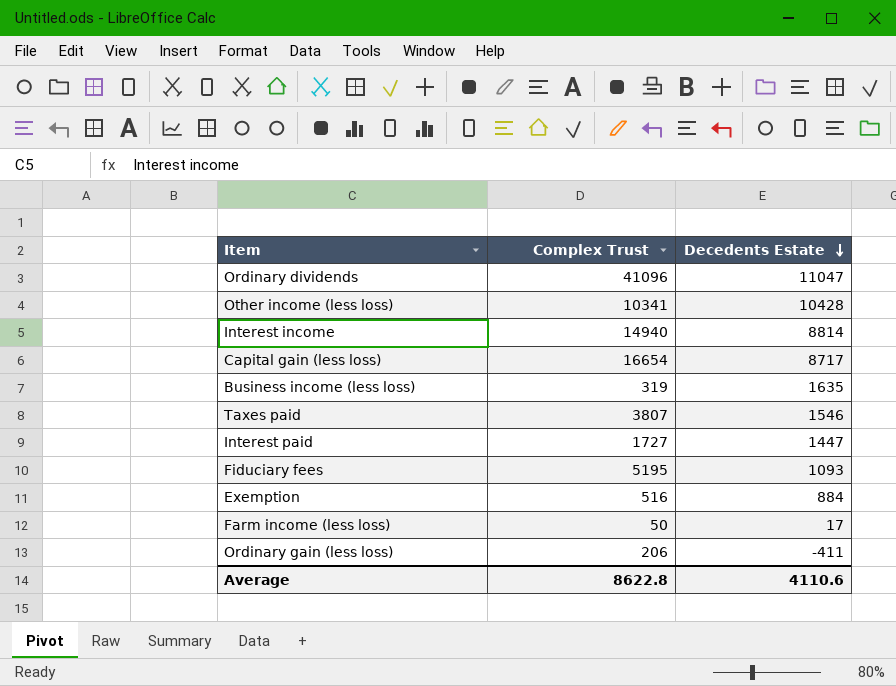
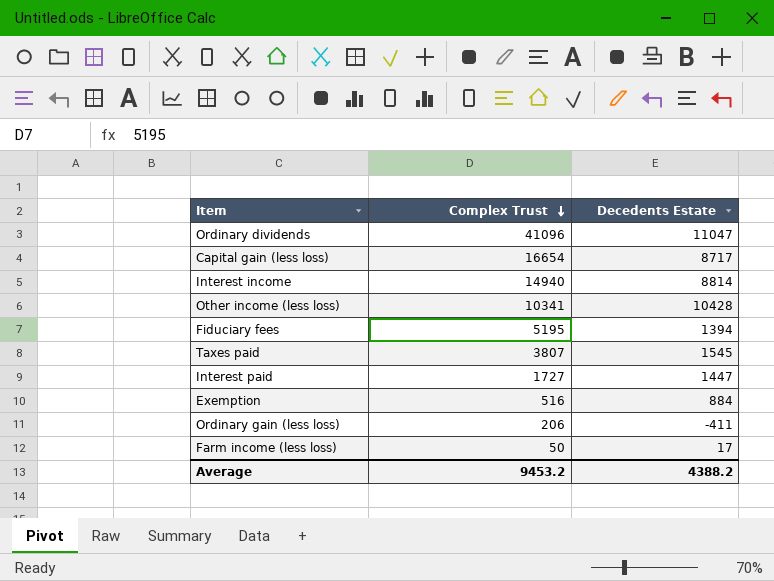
row order: Decedents Estate descending -> Complex Trust descending
row Business income (less loss): 319 | 1635 -> none
Fiduciary fees | Decedents Estate: 1093 -> 1394
Taxes paid | Decedents Estate: 1546 -> 1545
Average | Complex Trust: 8622.8 -> 9453.2
Average | Decedents Estate: 4110.6 -> 4388.2

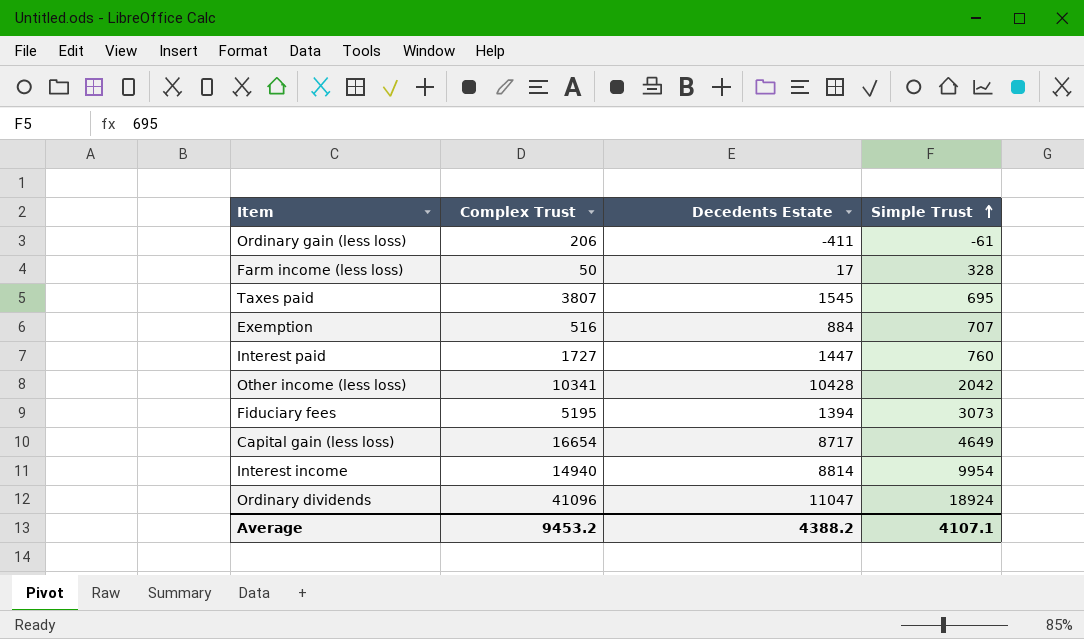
row order: Complex Trust descending -> Simple Trust ascending
column Simple Trust | position: none -> 4

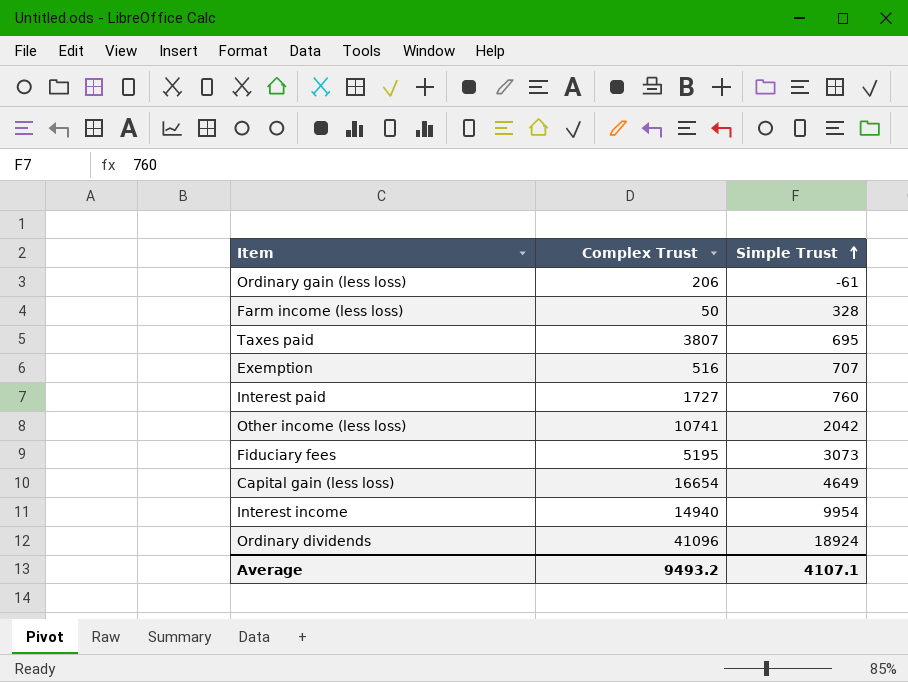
column Decedents Estate | position: 3 -> none
Other income (less loss) | Complex Trust: 10341 -> 10741
Average | Complex Trust: 9453.2 -> 9493.2

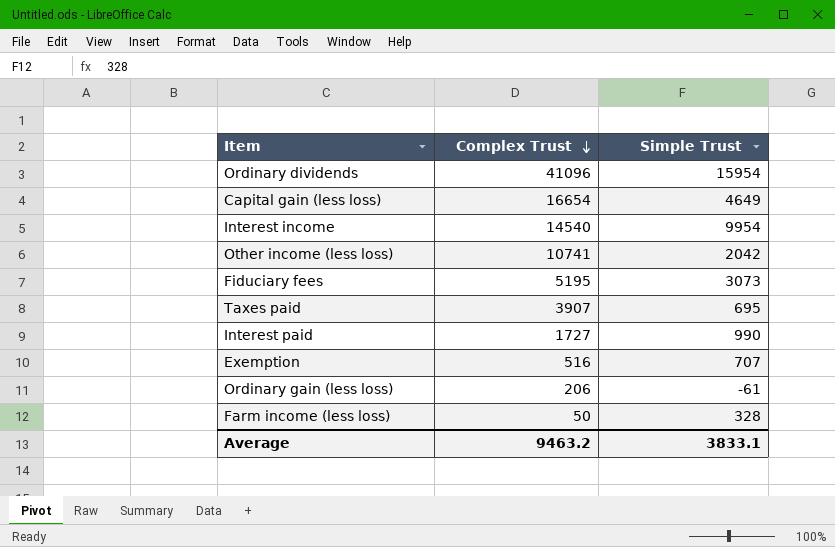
row order: Simple Trust ascending -> Complex Trust descending
Ordinary dividends | Simple Trust: 18924 -> 15954
Interest income | Complex Trust: 14940 -> 14540
Taxes paid | Complex Trust: 3807 -> 3907
Interest paid | Simple Trust: 760 -> 990
Average | Complex Trust: 9493.2 -> 9463.2
Average | Simple Trust: 4107.1 -> 3833.1

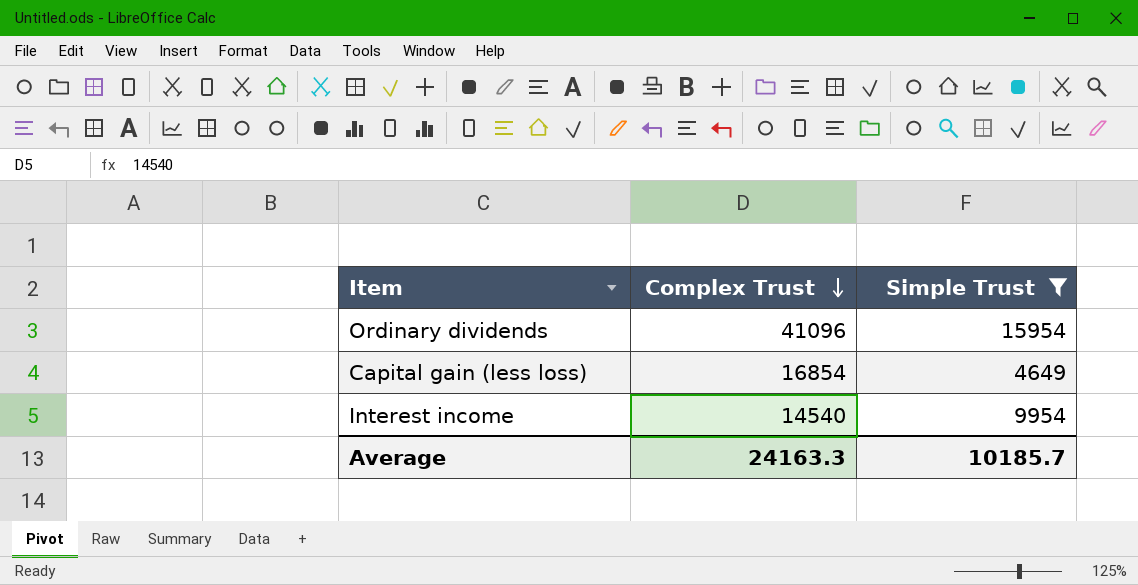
filter: none -> Simple Trust >= 4649
Capital gain (less loss) | Complex Trust: 16654 -> 16854
Average | Complex Trust: 9463.2 -> 24163.3
Average | Simple Trust: 3833.1 -> 10185.7

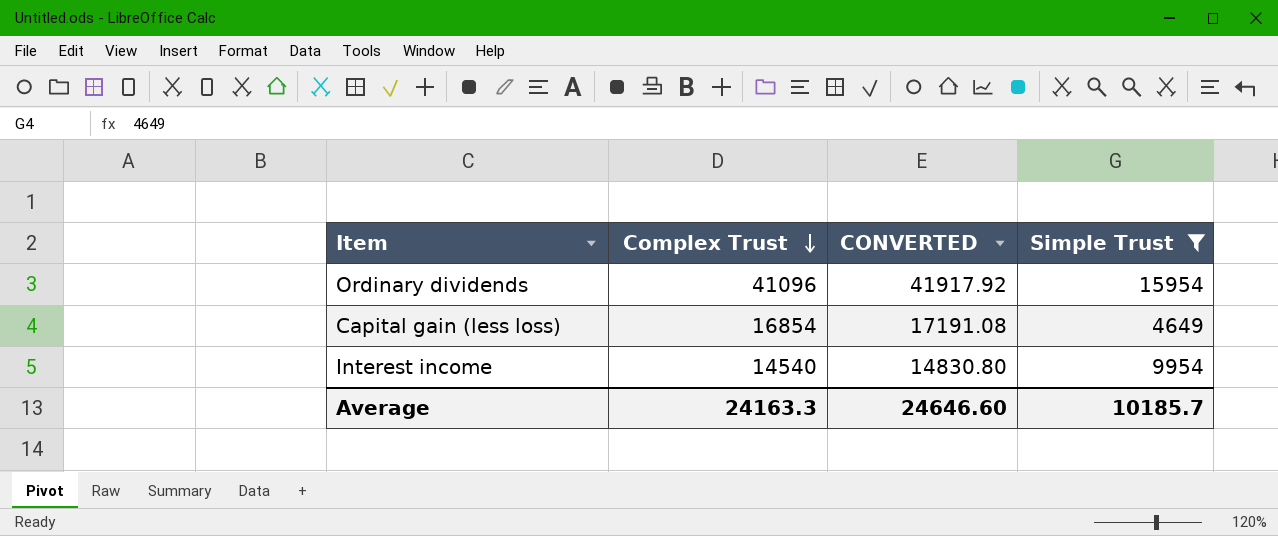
column CONVERTED | formula: none -> [Complex Trust] * 1.02

